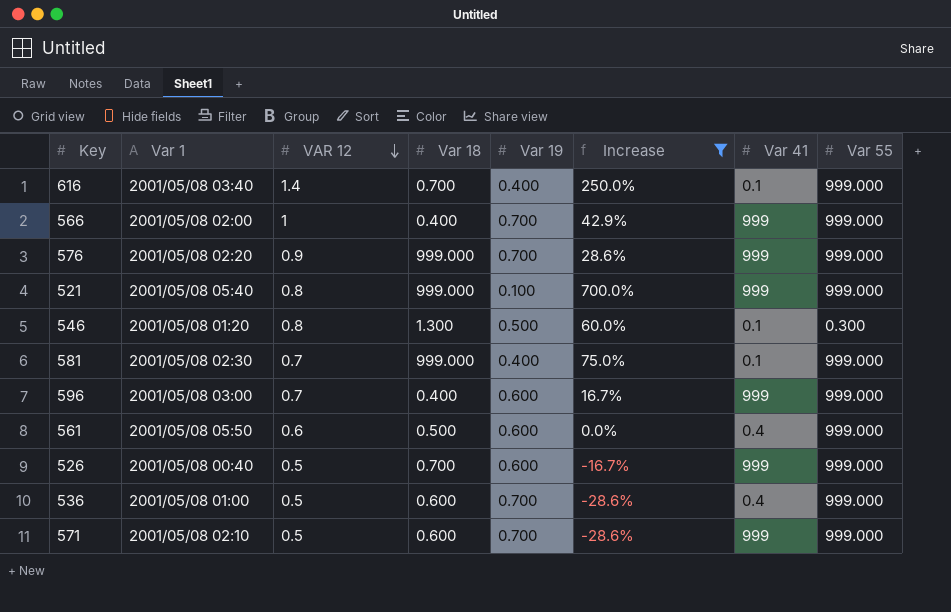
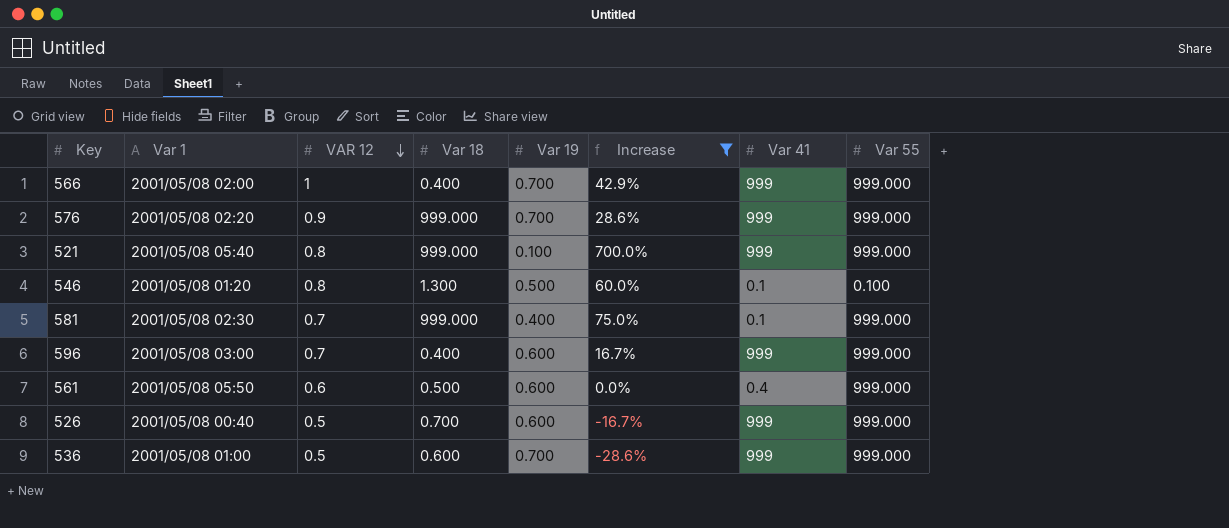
row 616: 2001/05/08 03:40 | 1.4 | 0.700 | 0.400 | 250.0% | 0.1 | 999.000 -> none
row 571: 2001/05/08 02:10 | 0.5 | 0.600 | 0.700 | -28.6% | 999 | 999.000 -> none
546 | Var 55: 0.300 -> 0.100
536 | Var 41: 0.4 -> 999

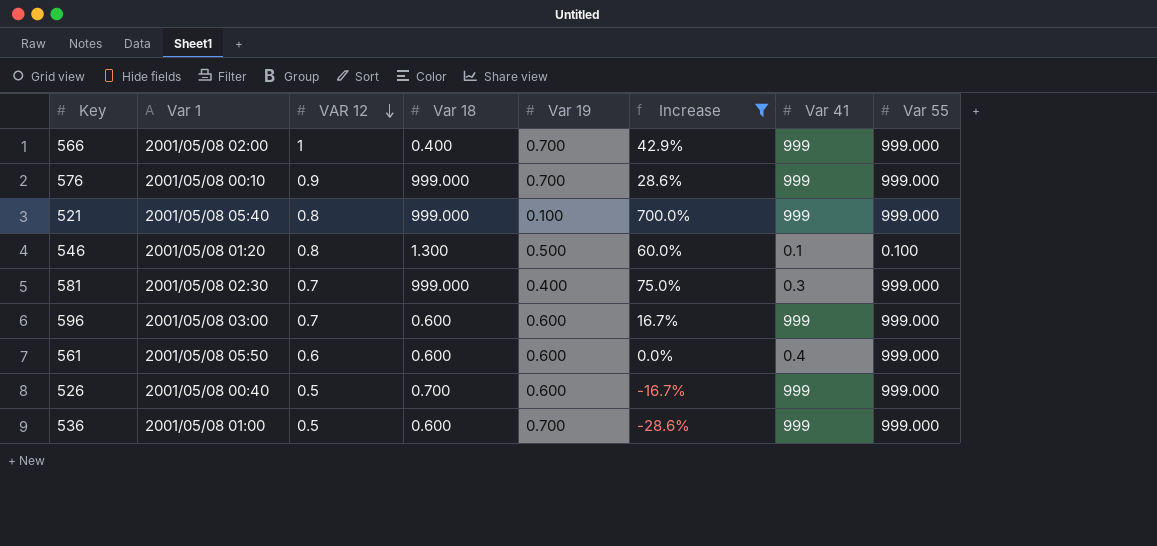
576 | Var 1: 2001/05/08 02:20 -> 2001/05/08 00:10
581 | Var 41: 0.1 -> 0.3
596 | Var 18: 0.400 -> 0.600
561 | Var 18: 0.500 -> 0.600

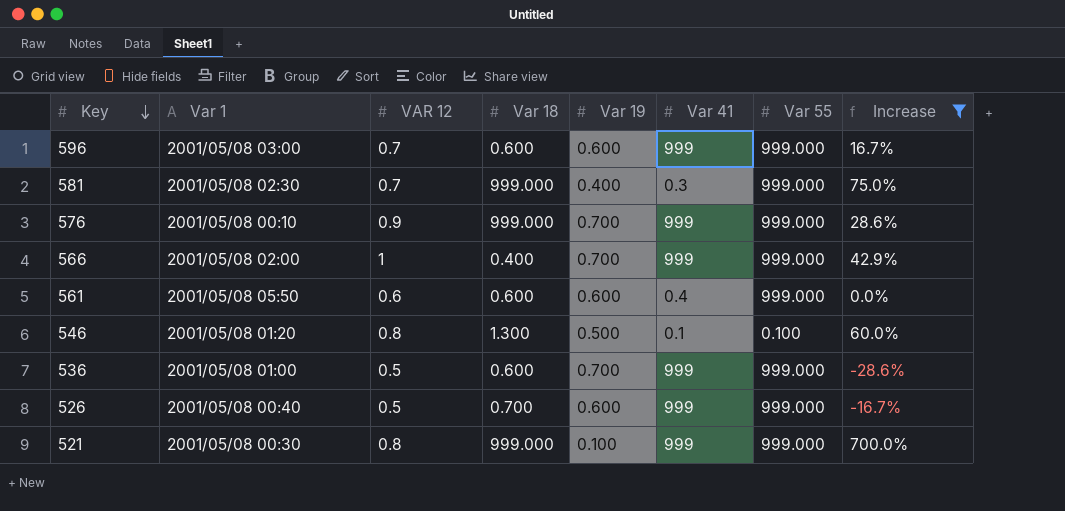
row order: VAR 12 descending -> Key descending
column Increase | position: 6 -> 8
521 | Var 1: 2001/05/08 05:40 -> 2001/05/08 00:30

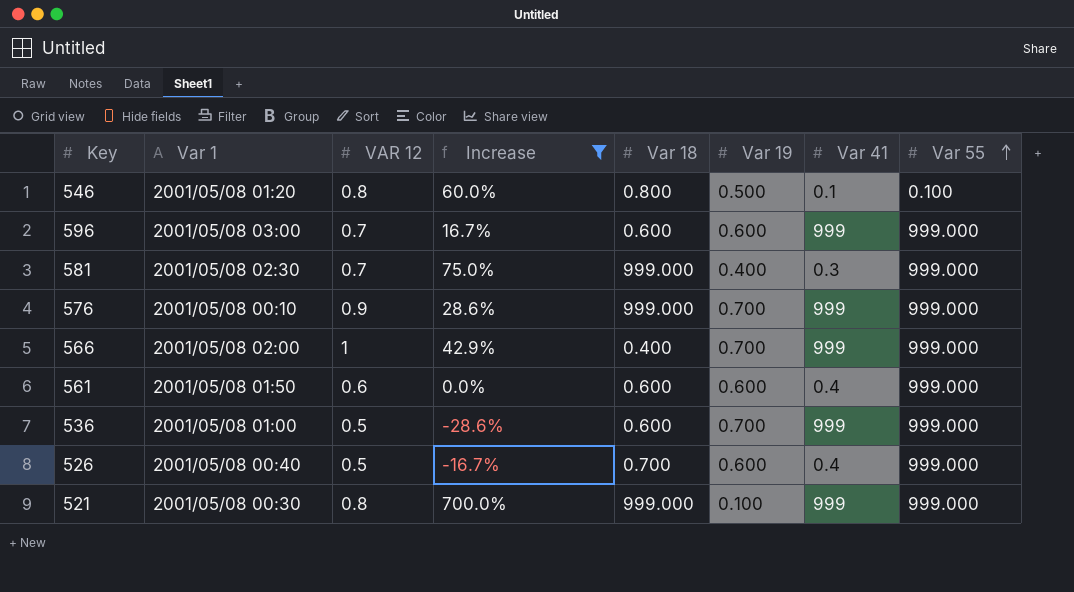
row order: Key descending -> Var 55 ascending
column Increase | position: 8 -> 4
546 | Var 18: 1.300 -> 0.800
561 | Var 1: 2001/05/08 05:50 -> 2001/05/08 01:50
526 | Var 41: 999 -> 0.4

